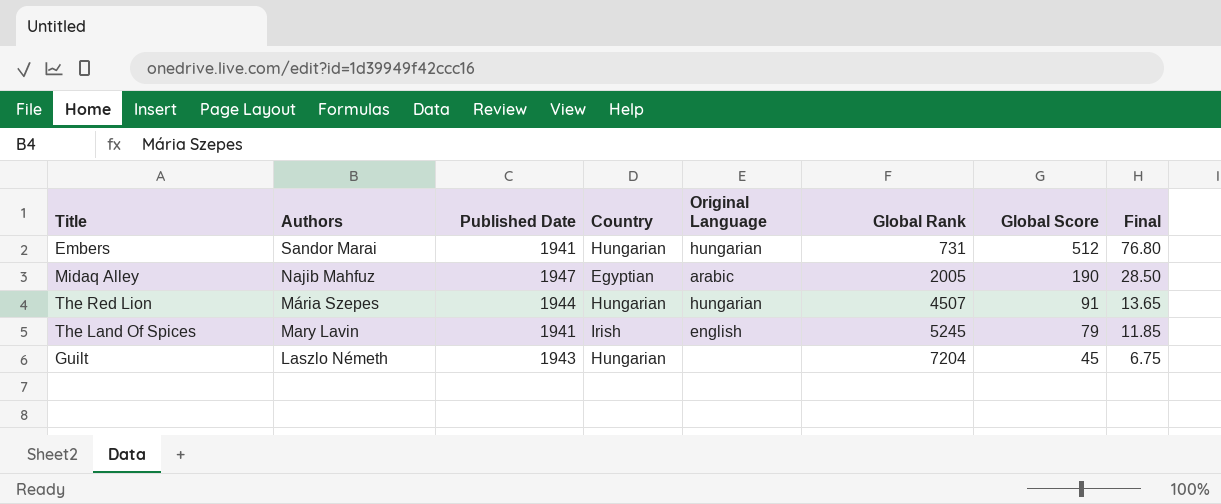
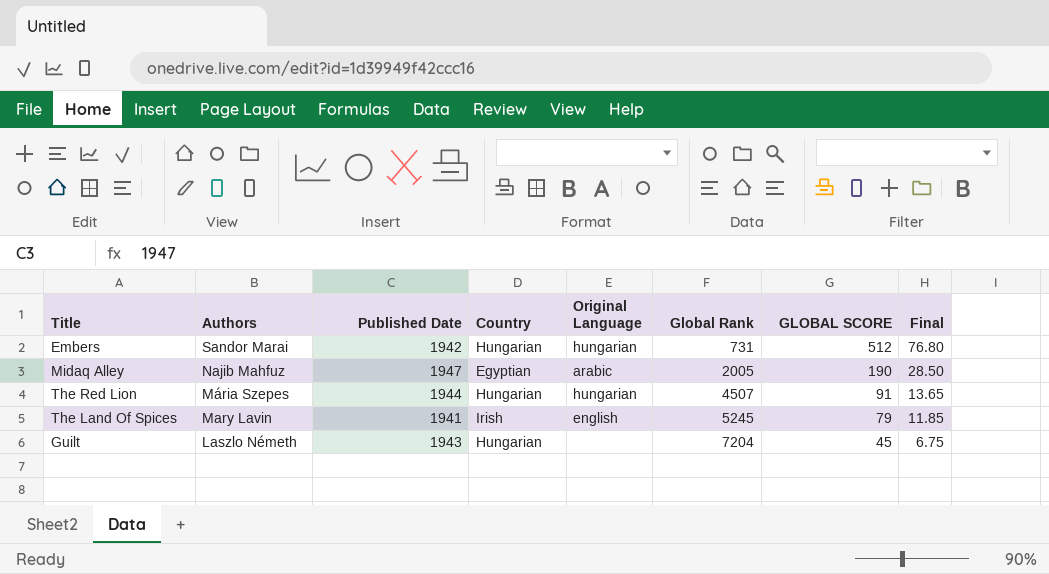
column name: Global Score -> GLOBAL SCORE
Embers | Published Date: 1941 -> 1942

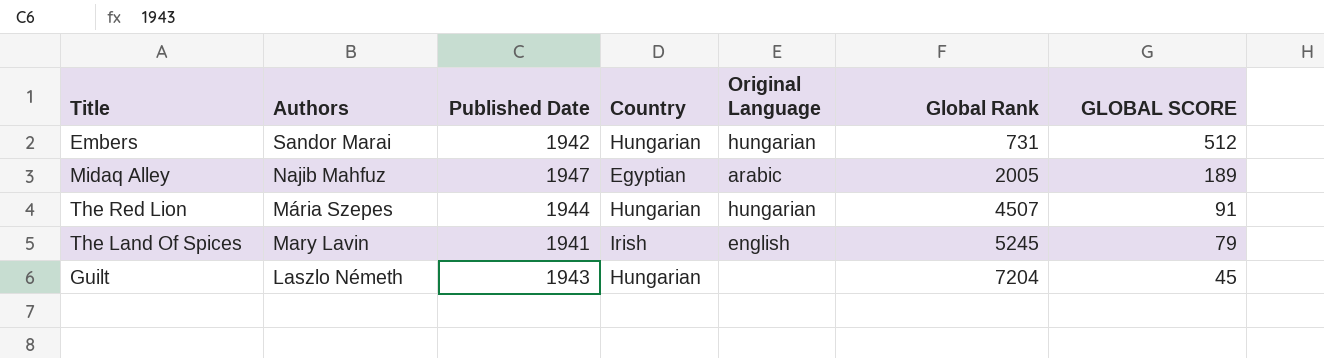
column Final | formula: [GLOBAL SCORE] * 0.15 -> none
Midaq Alley | GLOBAL SCORE: 190 -> 189

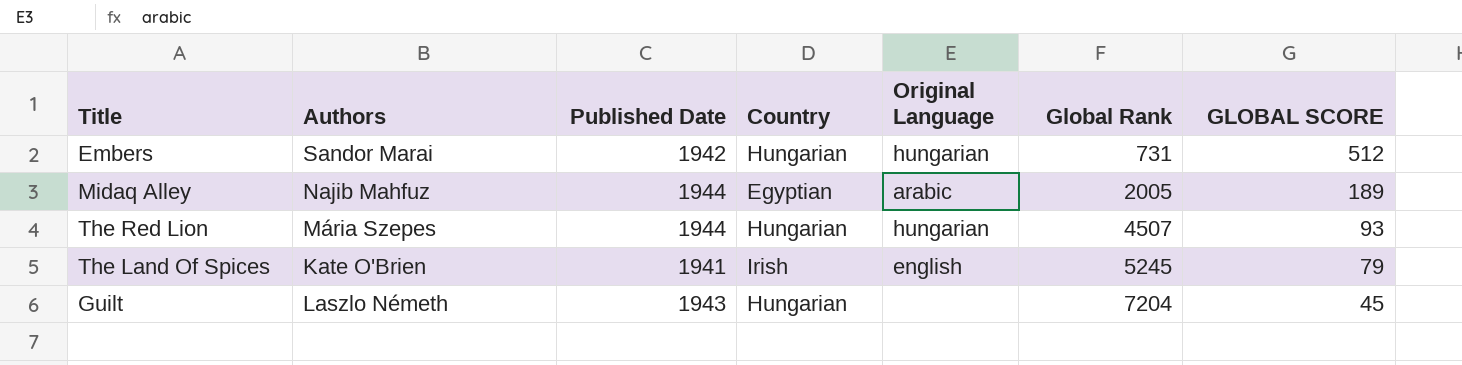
Midaq Alley | Published Date: 1947 -> 1944
The Red Lion | GLOBAL SCORE: 91 -> 93
The Land Of Spices | Authors: Mary Lavin -> Kate O'Brien

